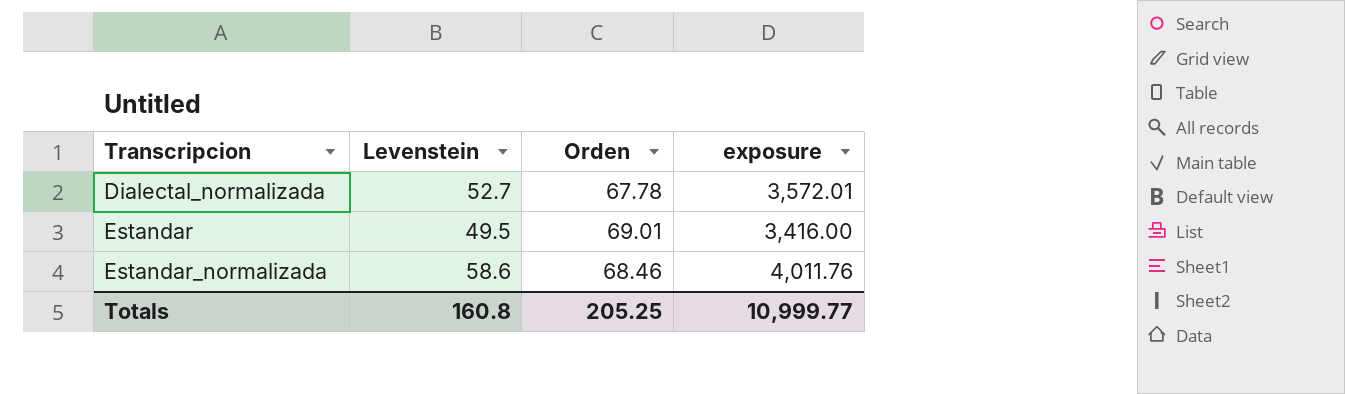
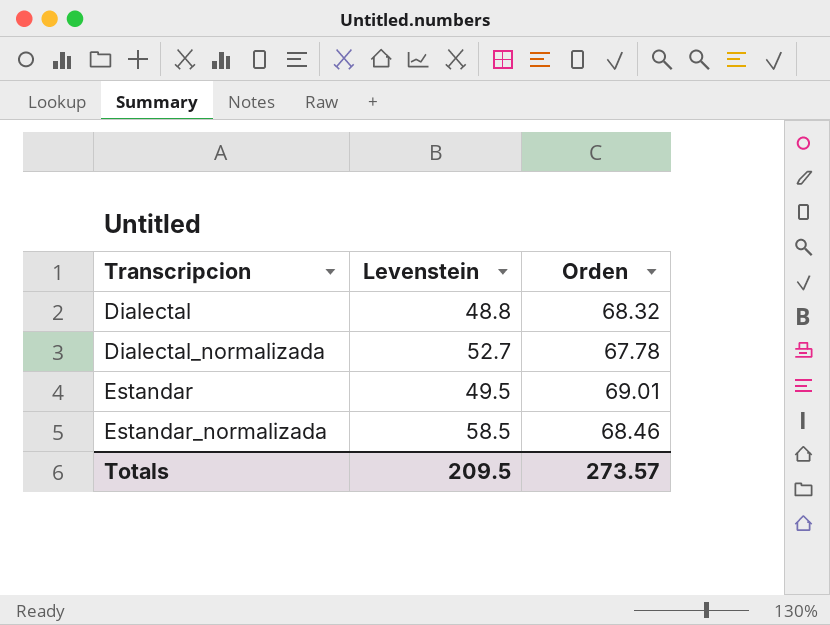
column exposure | formula: [Levenstein] * [Orden] -> none
row Dialectal: none -> 48.8 | 68.32
Estandar_normalizada | Levenstein: 58.6 -> 58.5
Totals | Levenstein: 160.8 -> 209.5
Totals | Orden: 205.25 -> 273.57

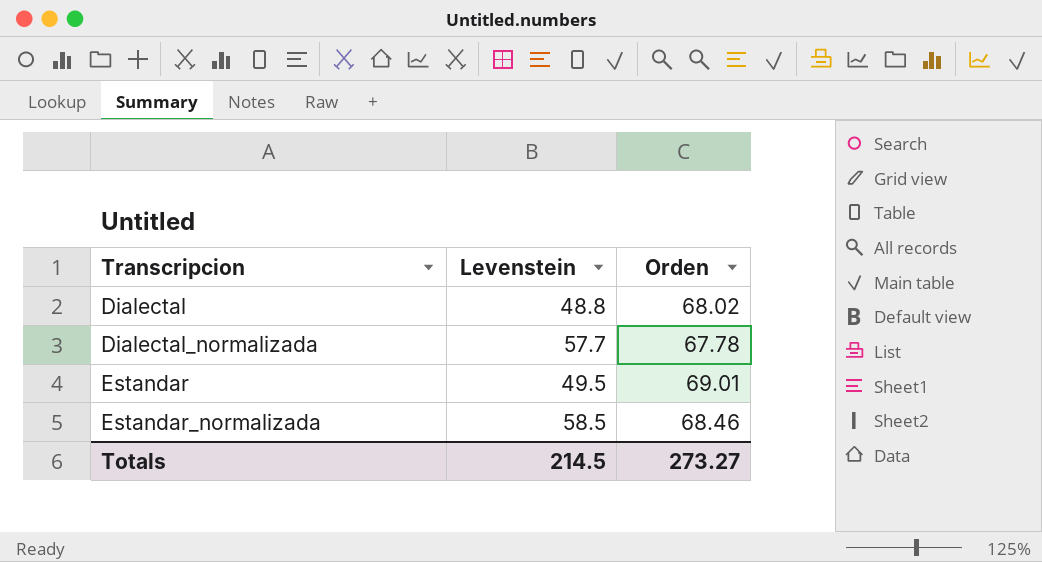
Dialectal | Orden: 68.32 -> 68.02
Dialectal_normalizada | Levenstein: 52.7 -> 57.7
Totals | Levenstein: 209.5 -> 214.5
Totals | Orden: 273.57 -> 273.27

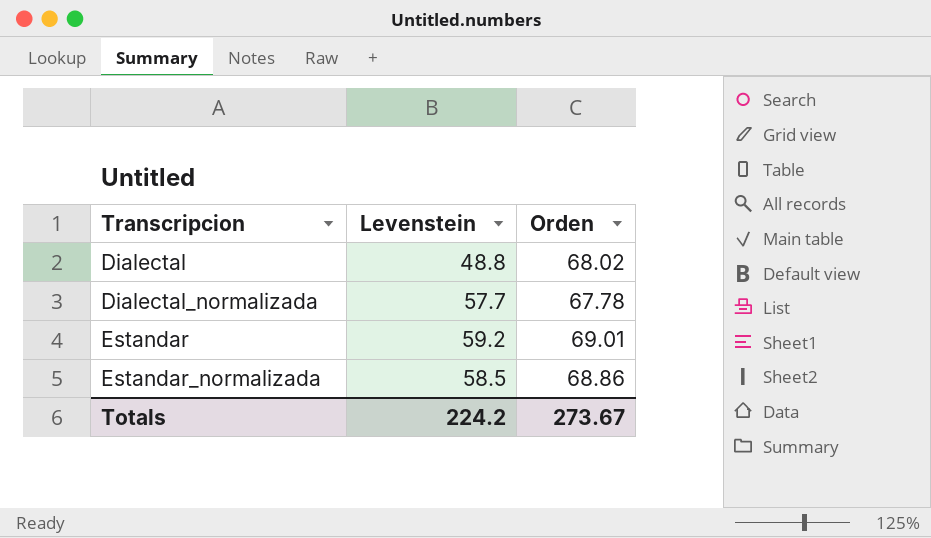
Estandar | Levenstein: 49.5 -> 59.2
Estandar_normalizada | Orden: 68.46 -> 68.86
Totals | Levenstein: 214.5 -> 224.2
Totals | Orden: 273.27 -> 273.67

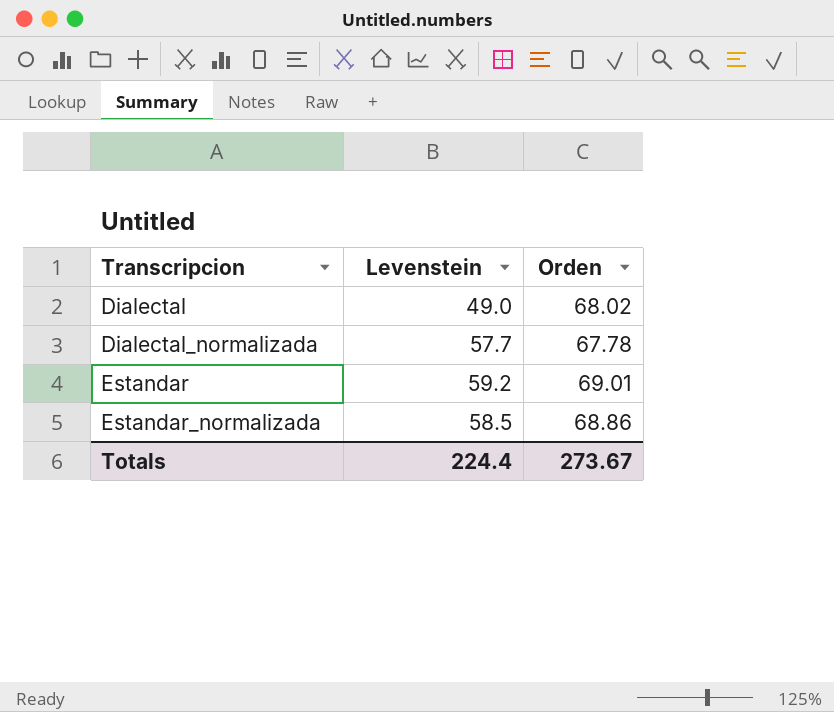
Dialectal | Levenstein: 48.8 -> 49.0
Totals | Levenstein: 224.2 -> 224.4

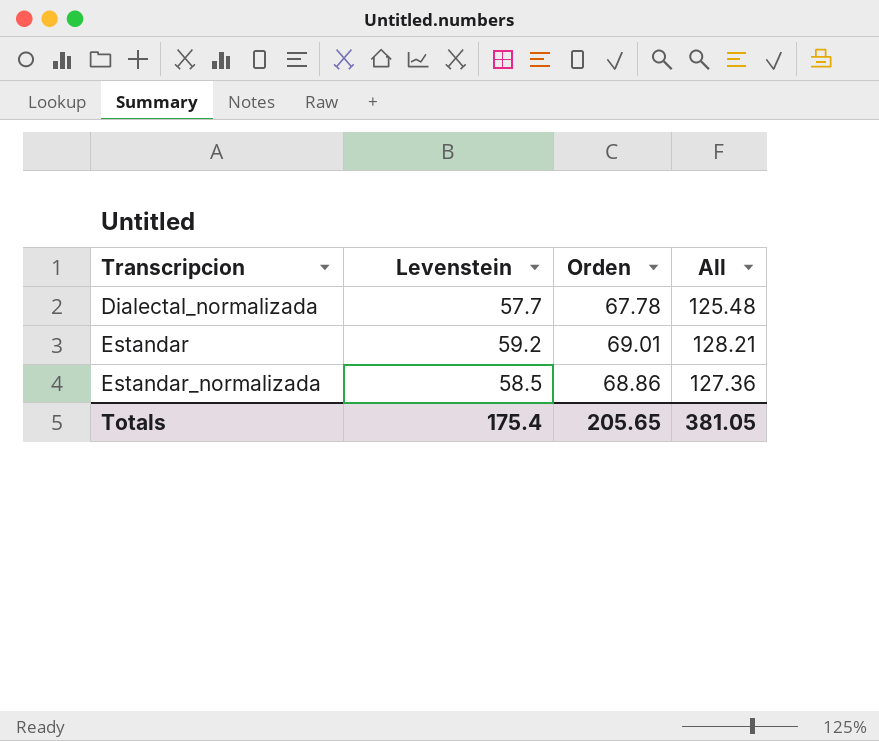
column All | formula: none -> [Levenstein] + [Orden]
row Dialectal: 49.0 | 68.02 -> none
Totals | Levenstein: 224.4 -> 175.4
Totals | Orden: 273.67 -> 205.65

